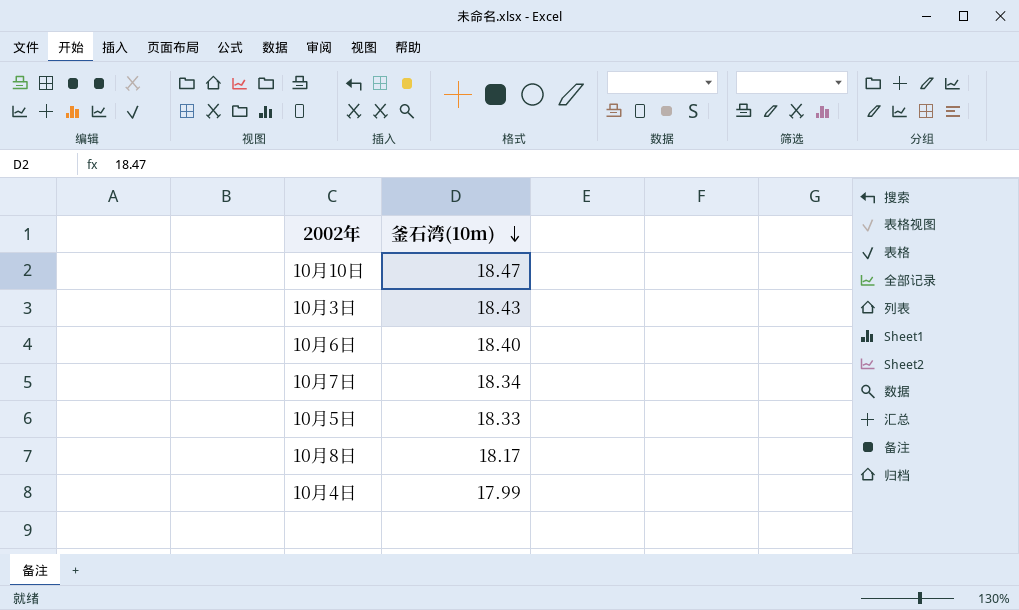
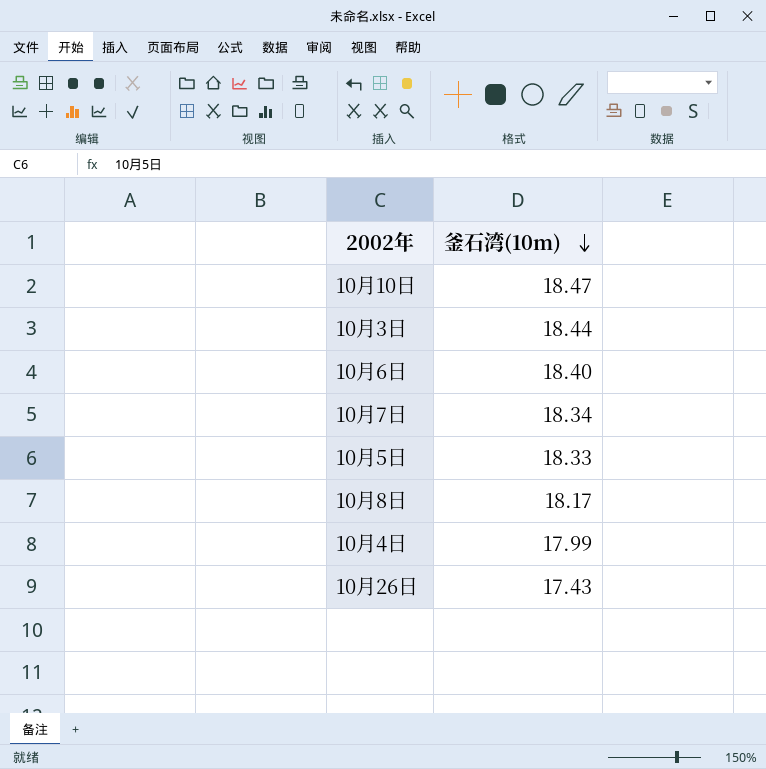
10月3日 | 釜石湾(10m): 18.43 -> 18.44
row 10月26日: none -> 17.43

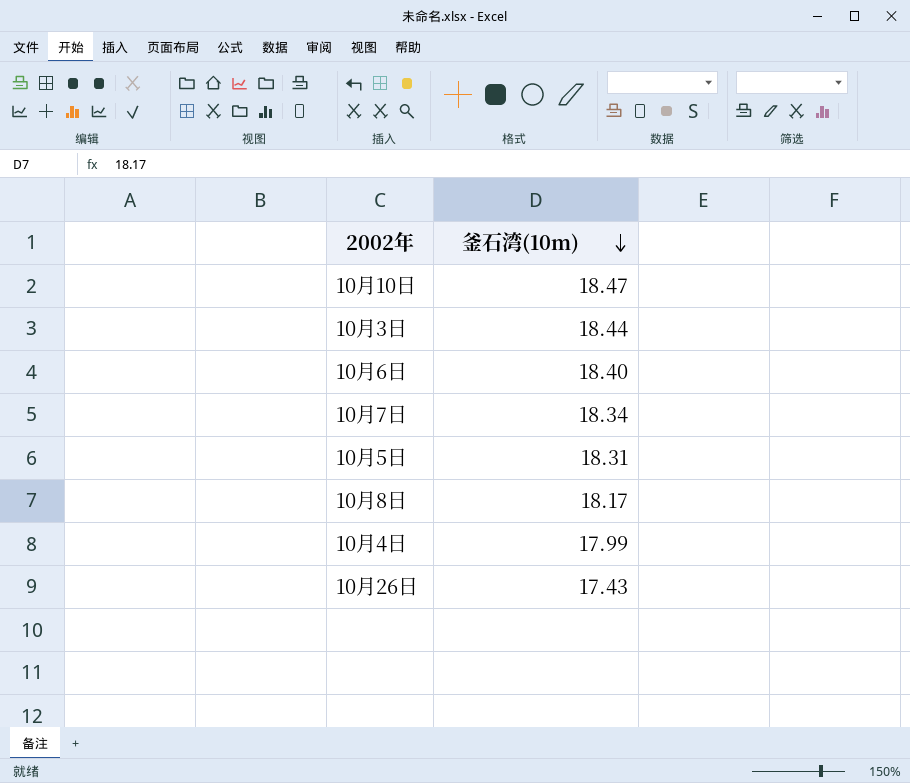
10月5日 | 釜石湾(10m): 18.33 -> 18.31

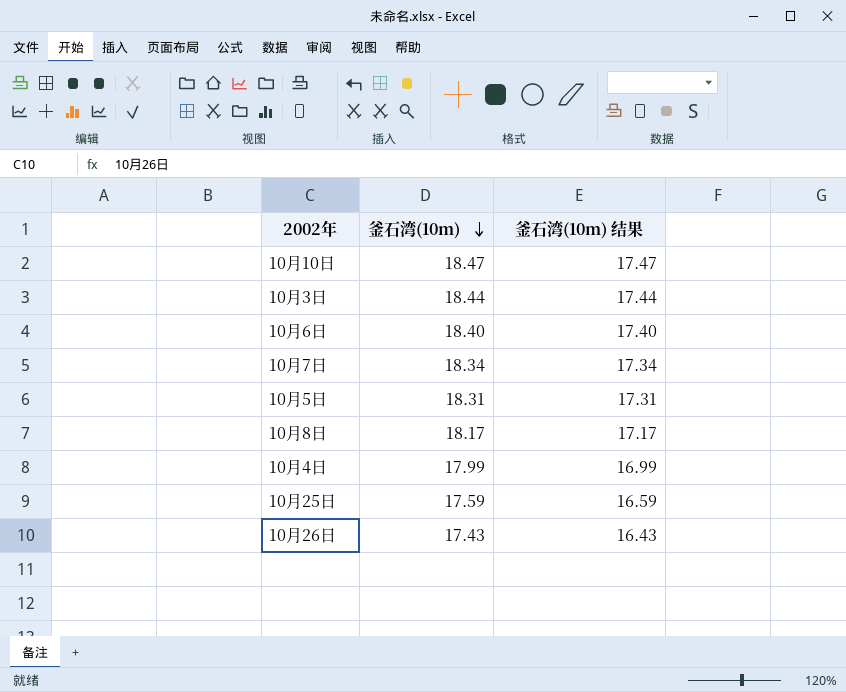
column 釜石湾(10m) 结果 | formula: none -> [釜石湾(10m)] - 1
row 10月25日: none -> 17.59 | 16.59

